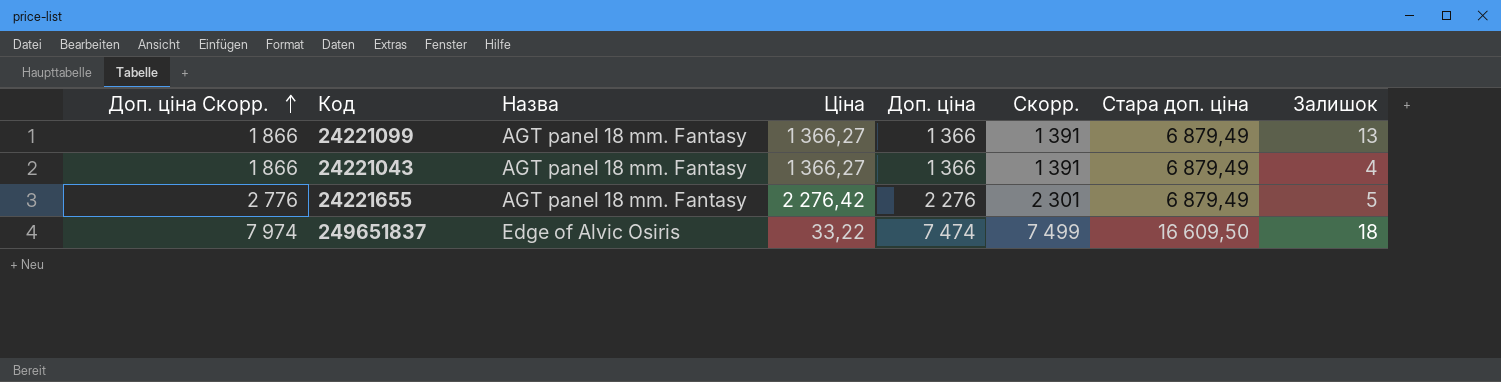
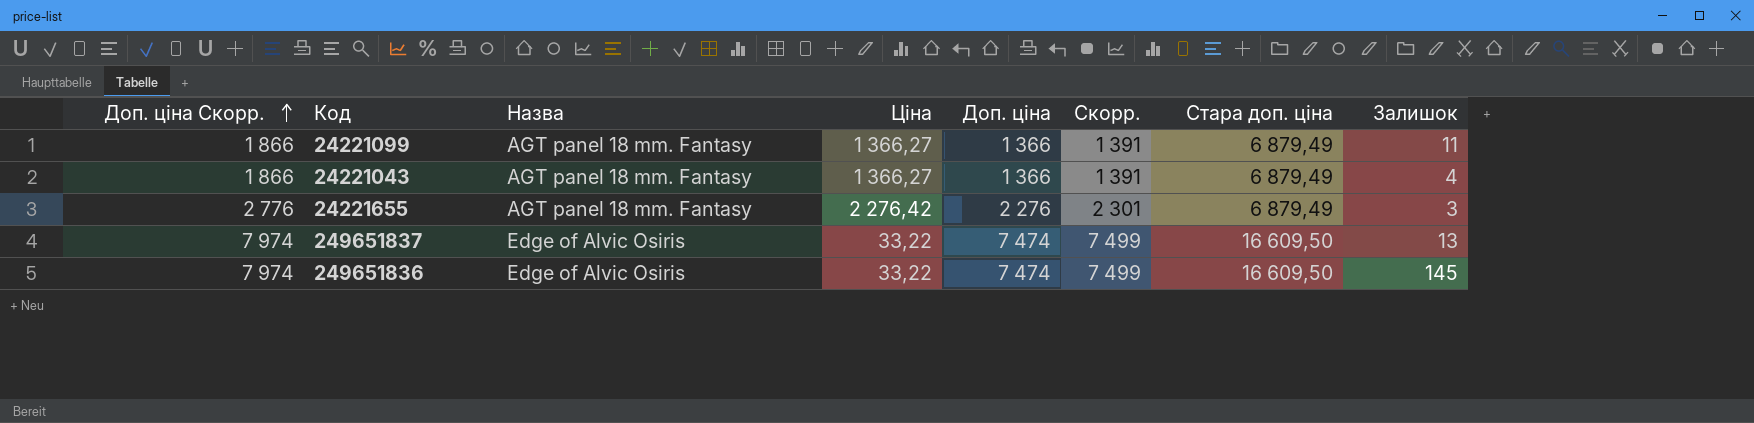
24221099 | Залишок: 13 -> 11
24221655 | Залишок: 5 -> 3
249651837 | Залишок: 18 -> 13
row 249651836: none -> 7 974 | Edge of Alvic Osiris | 33,22 | 7 474 | 7 499 | 16 609,50 | 145

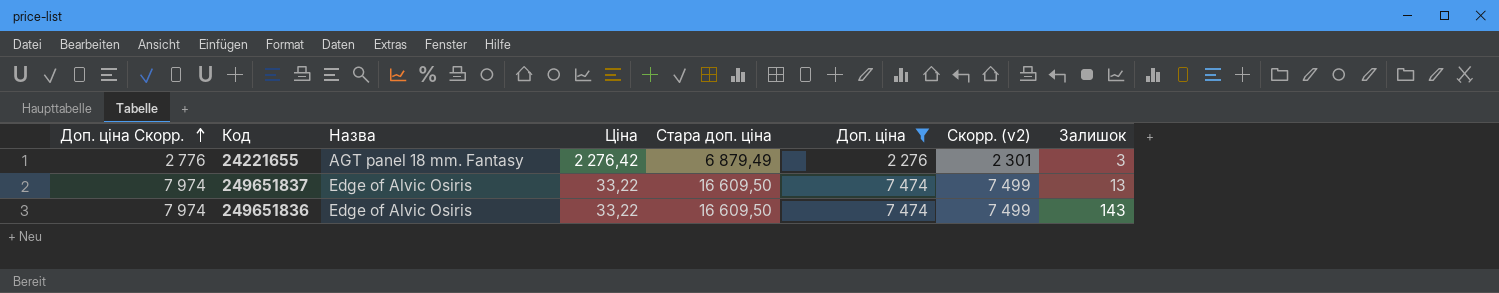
filter: none -> Доп. ціна != 1 366
column Стара доп. ціна | position: 7 -> 5
column name: Скорр. -> Скорр. (v2)
249651836 | Залишок: 145 -> 143

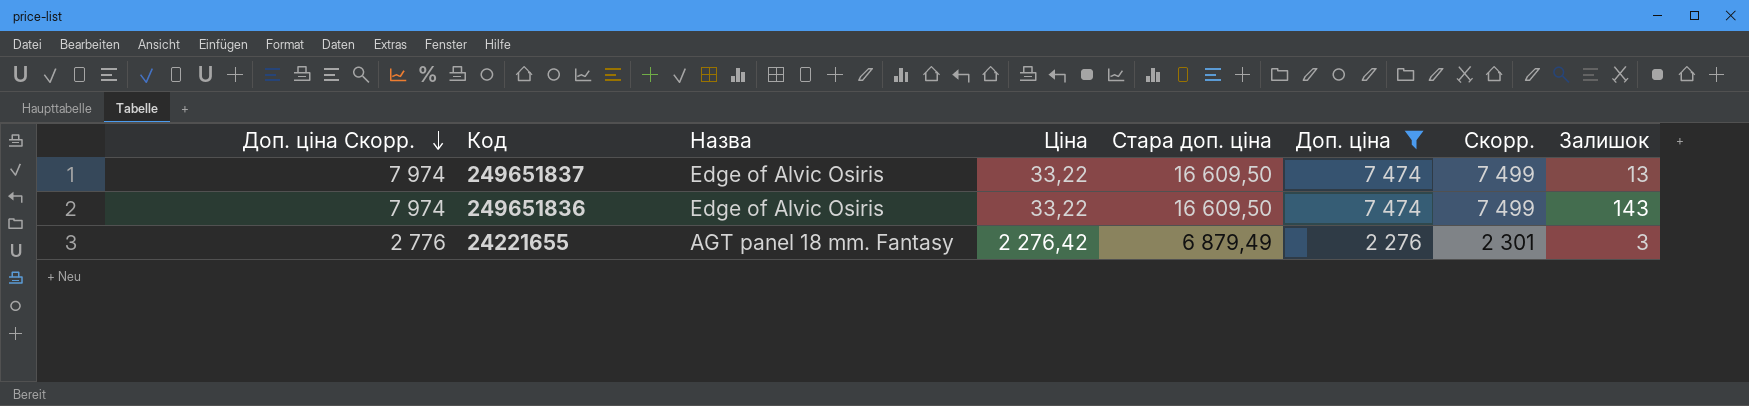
row order: Доп. ціна Скорр. ascending -> Доп. ціна Скорр. descending
column name: Скорр. (v2) -> Скорр.

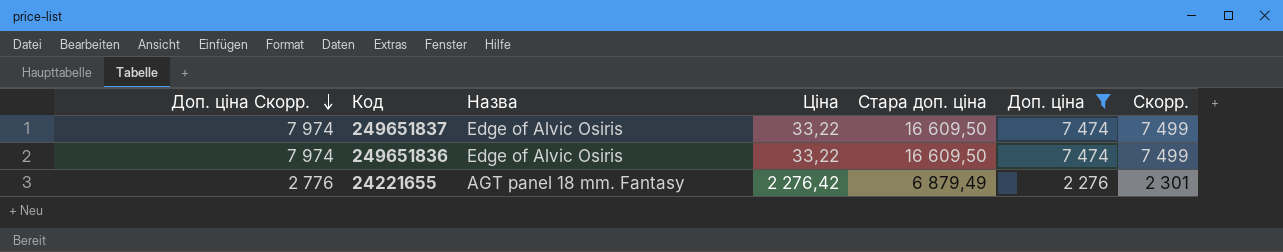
column Залишок | position: 8 -> none

